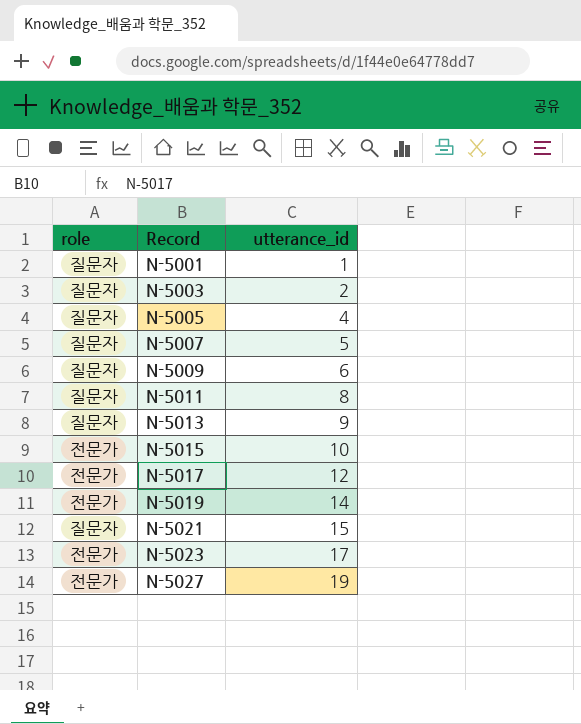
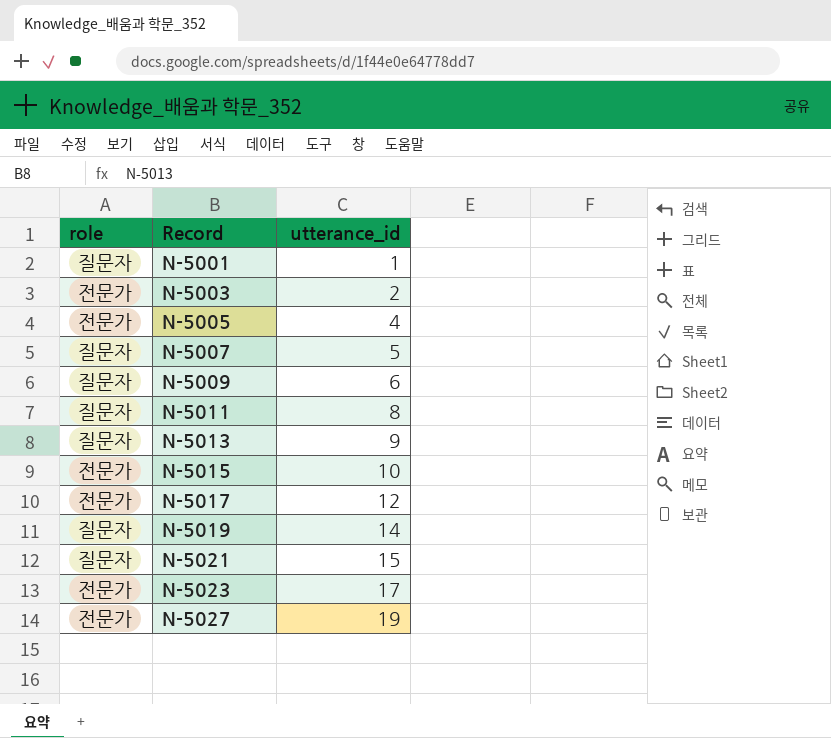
N-5003 | role: 질문자 -> 전문가
N-5005 | role: 질문자 -> 전문가
N-5019 | role: 전문가 -> 질문자

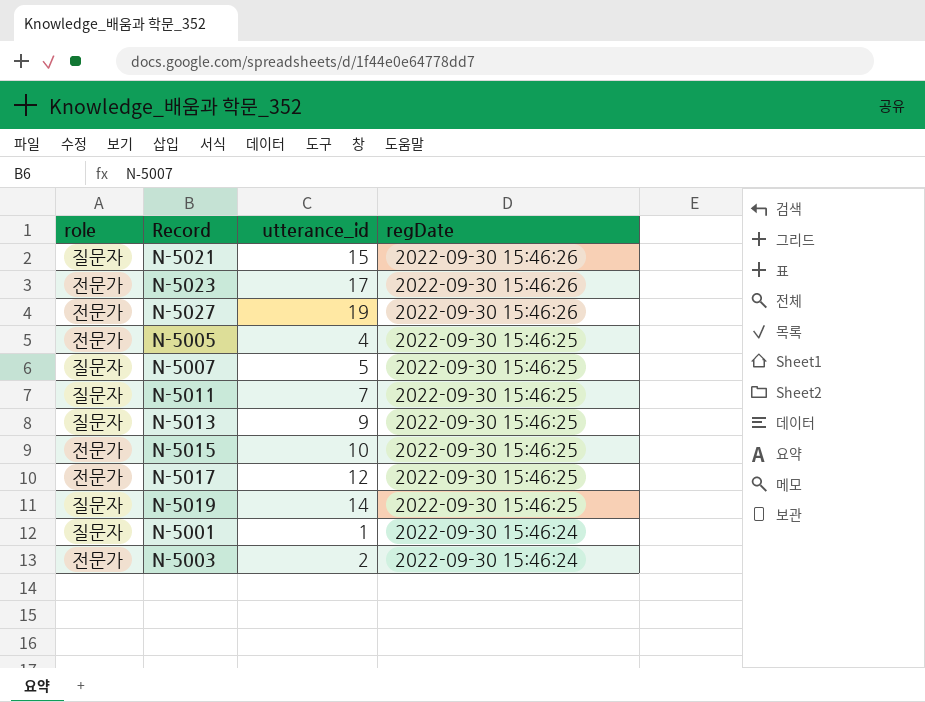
row order: Record ascending -> regDate descending
column regDate | position: none -> 4
row N-5009: 질문자 | 6 -> none
N-5011 | utterance_id: 8 -> 7

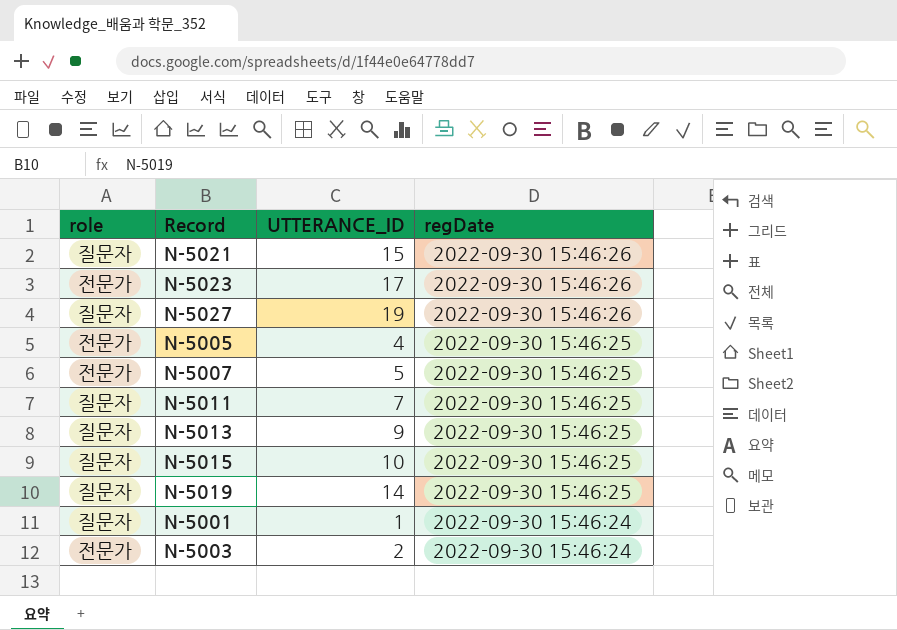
column name: utterance_id -> UTTERANCE_ID
row N-5017: 전문가 | 12 | 2022-09-30 15:46:25 -> none
N-5027 | role: 전문가 -> 질문자
N-5007 | role: 질문자 -> 전문가
N-5015 | role: 전문가 -> 질문자

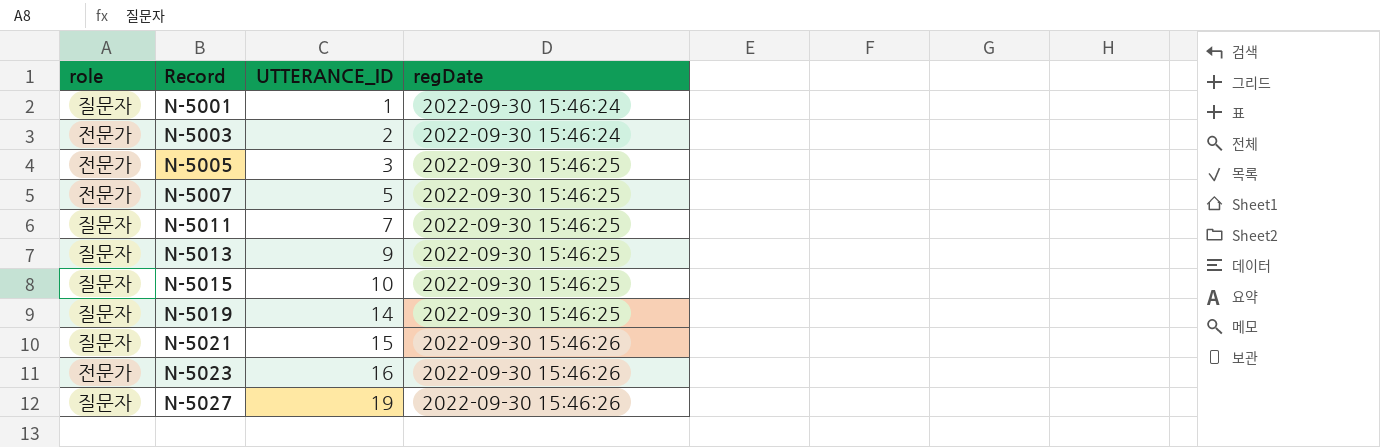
row order: regDate descending -> Record ascending
N-5005 | UTTERANCE_ID: 4 -> 3
N-5023 | UTTERANCE_ID: 17 -> 16

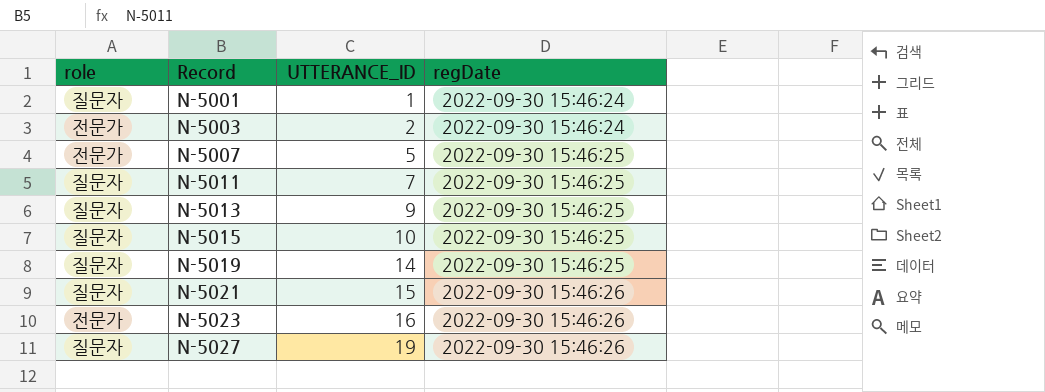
row N-5005: 전문가 | 3 | 2022-09-30 15:46:25 -> none

